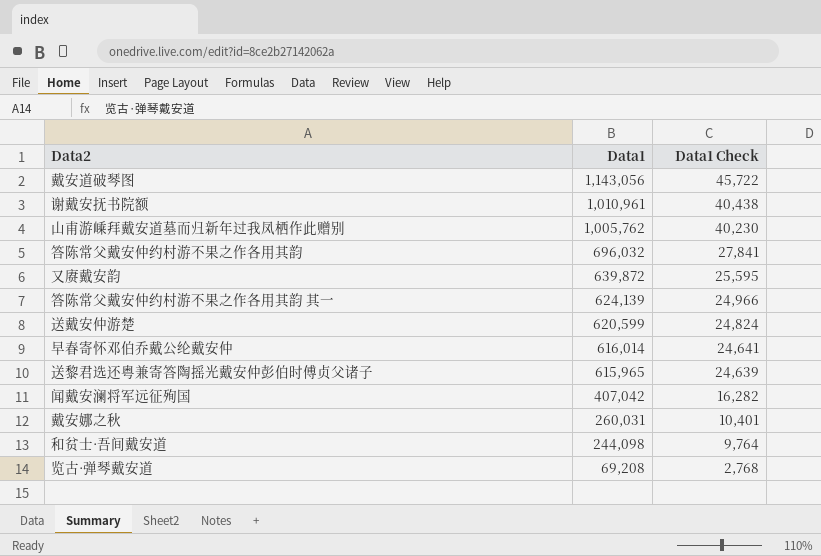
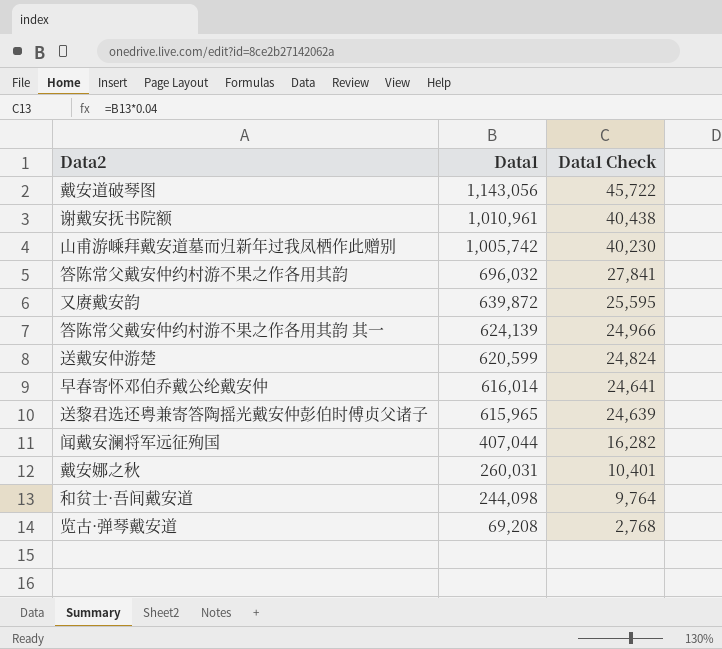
山甫游嵊拜戴安道墓而归新年过我凤栖作此赠别 | Data1: 1,005,762 -> 1,005,742
闻戴安澜将军远征殉国 | Data1: 407,042 -> 407,044

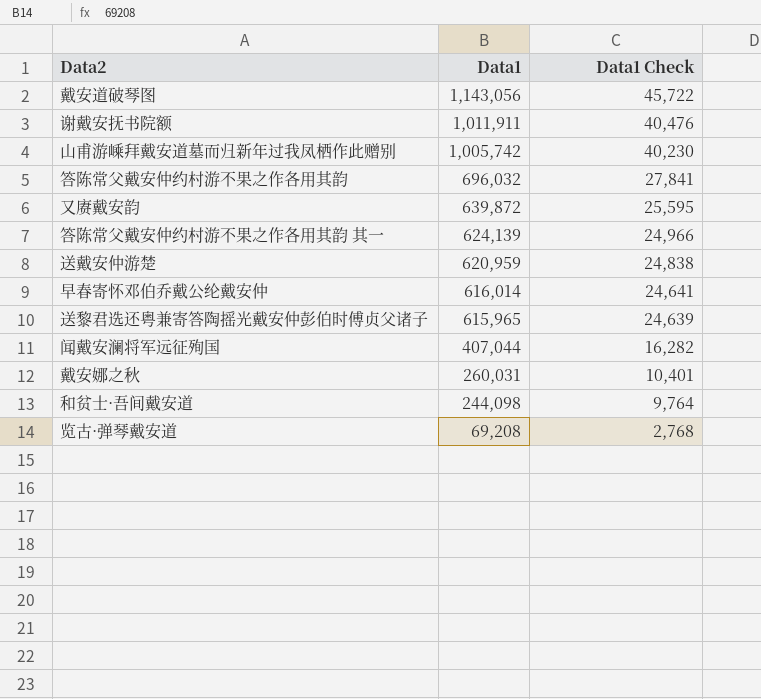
谢戴安抚书院额 | Data1: 1,010,961 -> 1,011,911
谢戴安抚书院额 | Data1 Check: 40,438 -> 40,476
送戴安仲游楚 | Data1: 620,599 -> 620,959
送戴安仲游楚 | Data1 Check: 24,824 -> 24,838

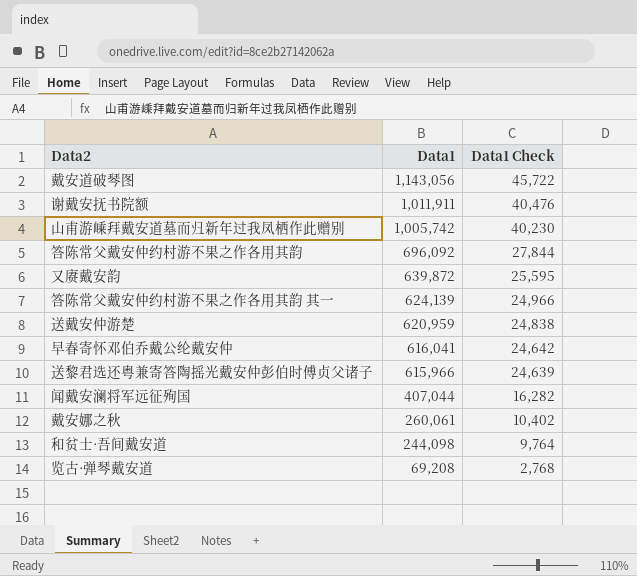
答陈常父戴安仲约村游不果之作各用其韵 | Data1: 696,032 -> 696,092
答陈常父戴安仲约村游不果之作各用其韵 | Data1 Check: 27,841 -> 27,844
早春寄怀邓伯乔戴公纶戴安仲 | Data1: 616,014 -> 616,041
早春寄怀邓伯乔戴公纶戴安仲 | Data1 Check: 24,641 -> 24,642
送黎君选还粤兼寄答陶摇光戴安仲彭伯时傅贞父诸子 | Data1: 615,965 -> 615,966
戴安娜之秋 | Data1: 260,031 -> 260,061
戴安娜之秋 | Data1 Check: 10,401 -> 10,402

